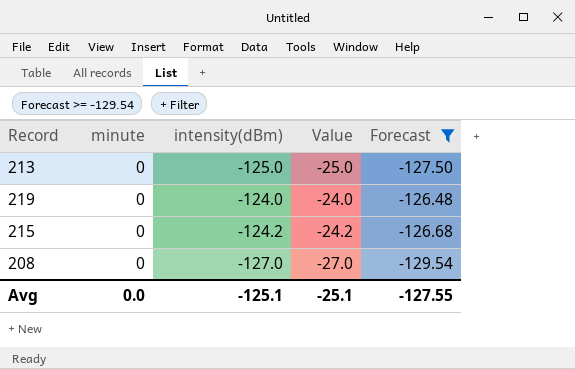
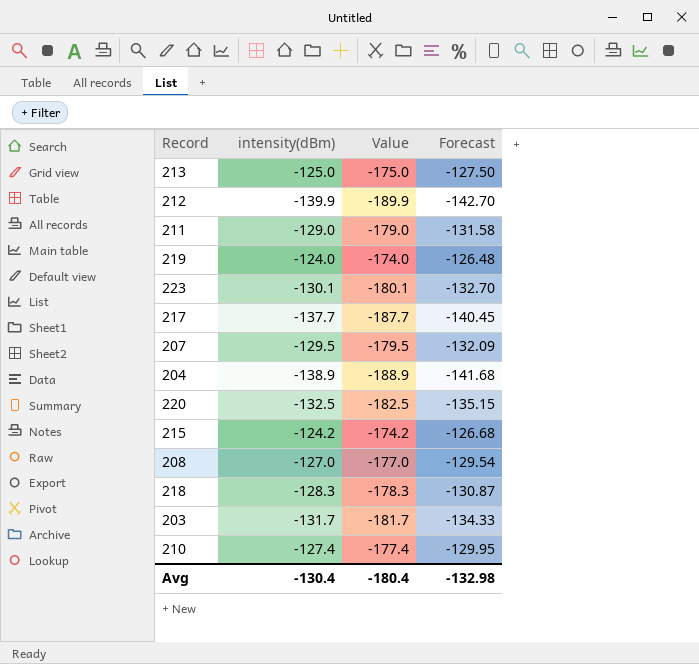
filter: Forecast >= -129.54 -> none
column minute | position: 2 -> none
column Value | formula: [intensity(dBm)] + 100 -> [intensity(dBm)] - 50
Avg | intensity(dBm): -125.1 -> -130.4
Avg | Value: -25.1 -> -180.4
Avg | Forecast: -127.55 -> -132.98

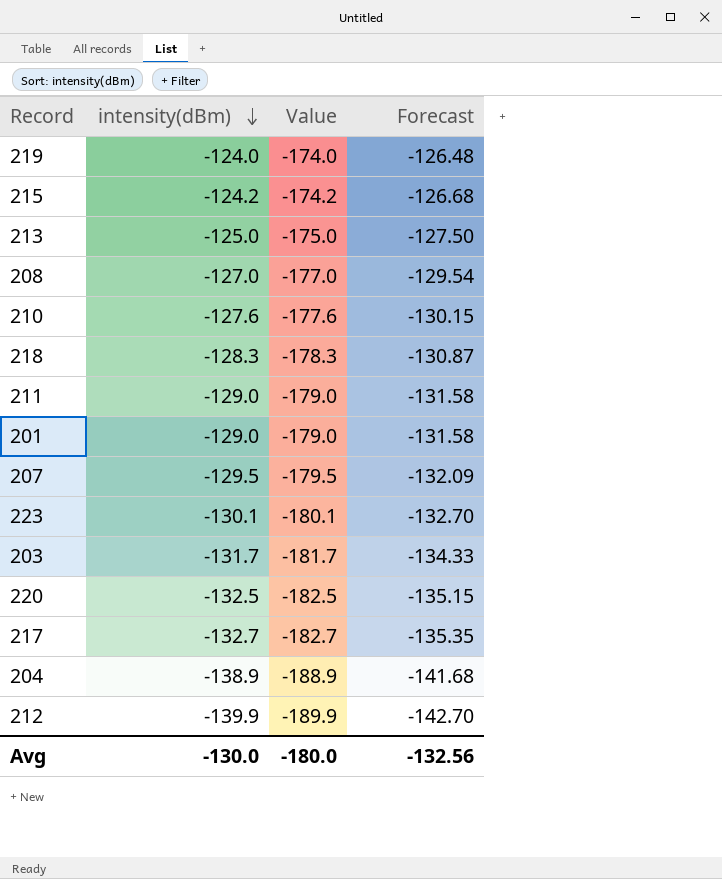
row order: none -> intensity(dBm) descending
210 | intensity(dBm): -127.4 -> -127.6
210 | Value: -177.4 -> -177.6
210 | Forecast: -129.95 -> -130.15
row 201: none -> -129.0 | -179.0 | -131.58
217 | intensity(dBm): -137.7 -> -132.7
217 | Value: -187.7 -> -182.7
217 | Forecast: -140.45 -> -135.35
Avg | intensity(dBm): -130.4 -> -130.0
Avg | Value: -180.4 -> -180.0
Avg | Forecast: -132.98 -> -132.56

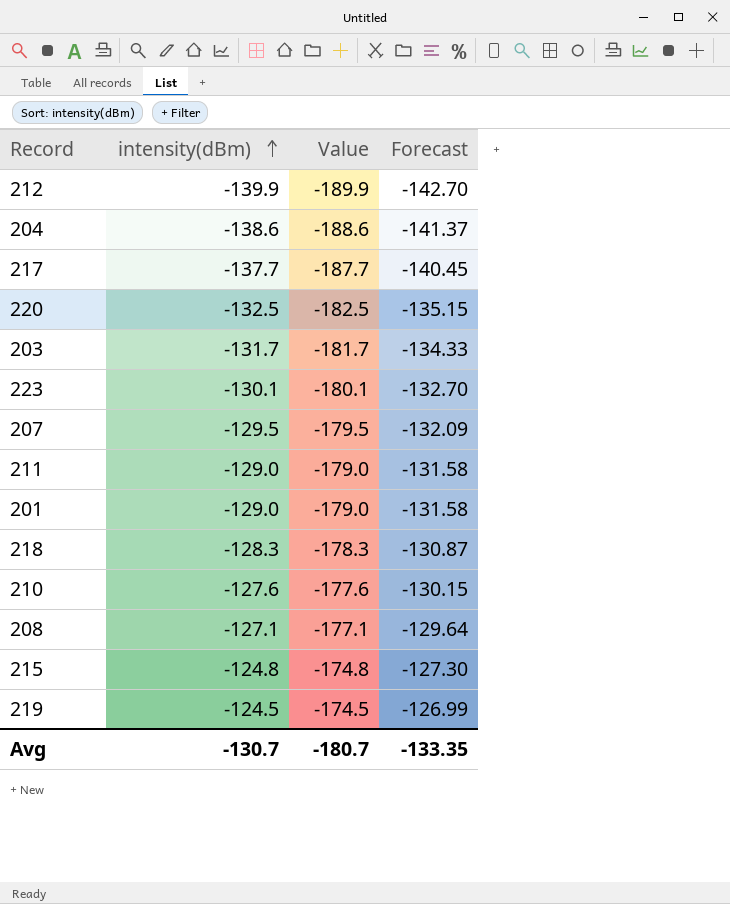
row order: intensity(dBm) descending -> intensity(dBm) ascending
row 213: -125.0 | -175.0 | -127.50 -> none
204 | intensity(dBm): -138.9 -> -138.6
204 | Value: -188.9 -> -188.6
204 | Forecast: -141.68 -> -141.37
217 | intensity(dBm): -132.7 -> -137.7
217 | Value: -182.7 -> -187.7
217 | Forecast: -135.35 -> -140.45
208 | intensity(dBm): -127.0 -> -127.1
208 | Value: -177.0 -> -177.1
208 | Forecast: -129.54 -> -129.64
215 | intensity(dBm): -124.2 -> -124.8
215 | Value: -174.2 -> -174.8
215 | Forecast: -126.68 -> -127.30
219 | intensity(dBm): -124.0 -> -124.5
219 | Value: -174.0 -> -174.5
219 | Forecast: -126.48 -> -126.99
Avg | intensity(dBm): -130.0 -> -130.7
Avg | Value: -180.0 -> -180.7
Avg | Forecast: -132.56 -> -133.35

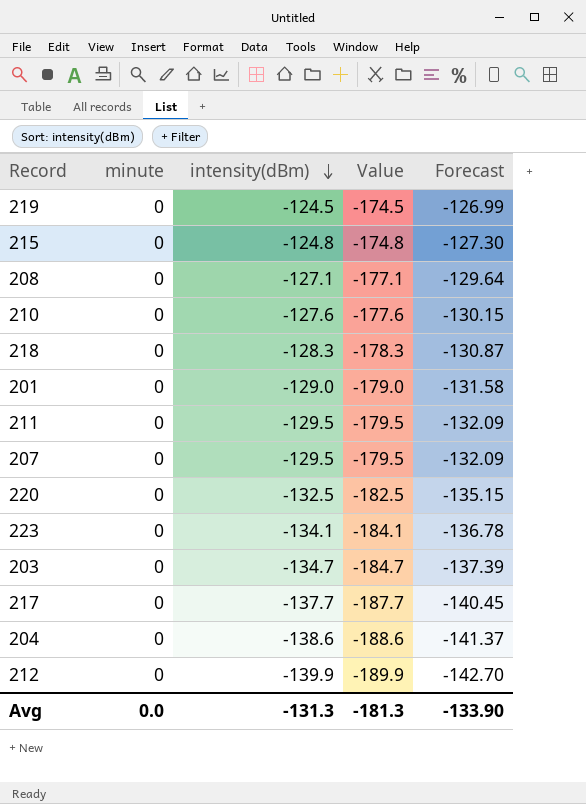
row order: intensity(dBm) ascending -> intensity(dBm) descending
column minute | position: none -> 2
211 | intensity(dBm): -129.0 -> -129.5
211 | Value: -179.0 -> -179.5
211 | Forecast: -131.58 -> -132.09
223 | intensity(dBm): -130.1 -> -134.1
223 | Value: -180.1 -> -184.1
223 | Forecast: -132.70 -> -136.78
203 | intensity(dBm): -131.7 -> -134.7
203 | Value: -181.7 -> -184.7
203 | Forecast: -134.33 -> -137.39
Avg | intensity(dBm): -130.7 -> -131.3
Avg | Value: -180.7 -> -181.3
Avg | Forecast: -133.35 -> -133.90

